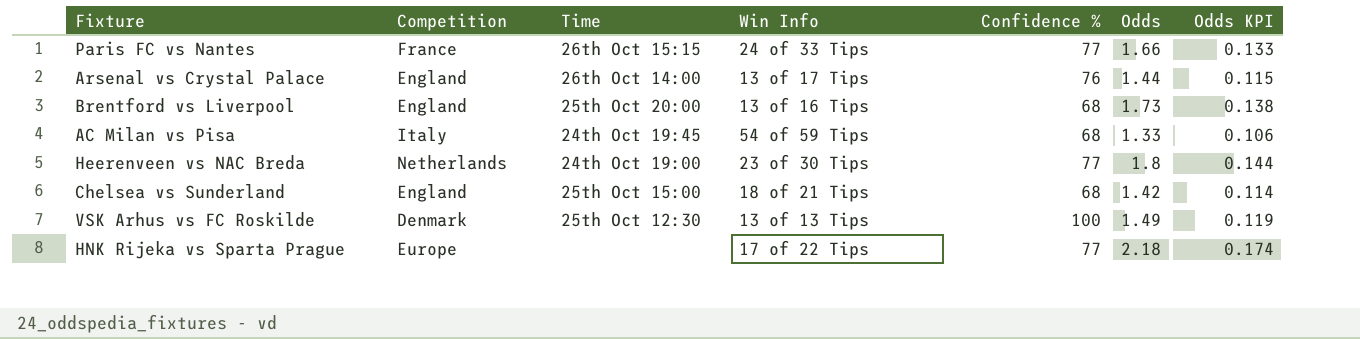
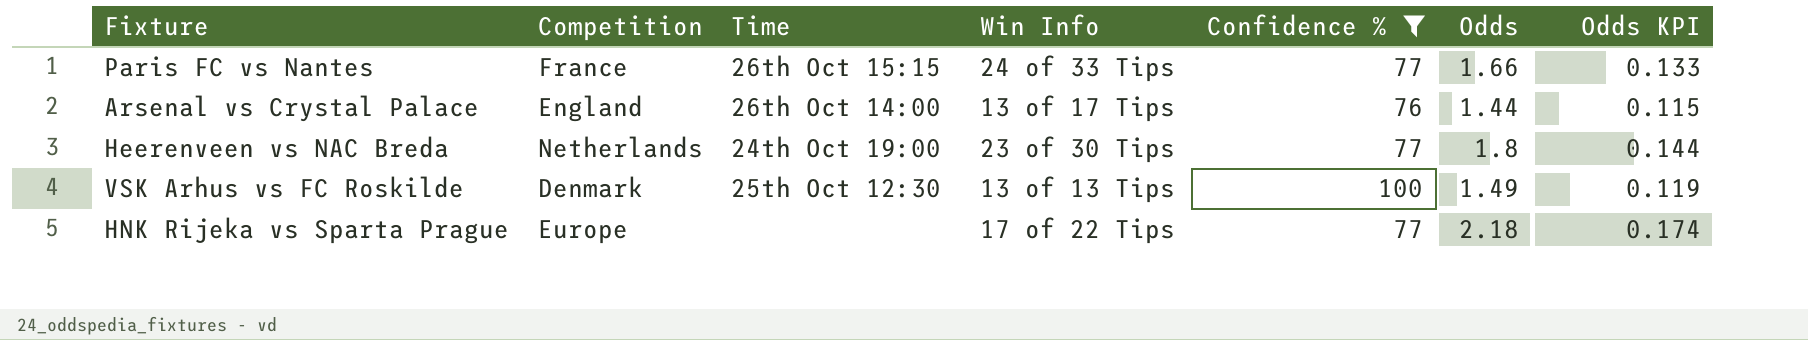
filter: none -> Confidence % != 68

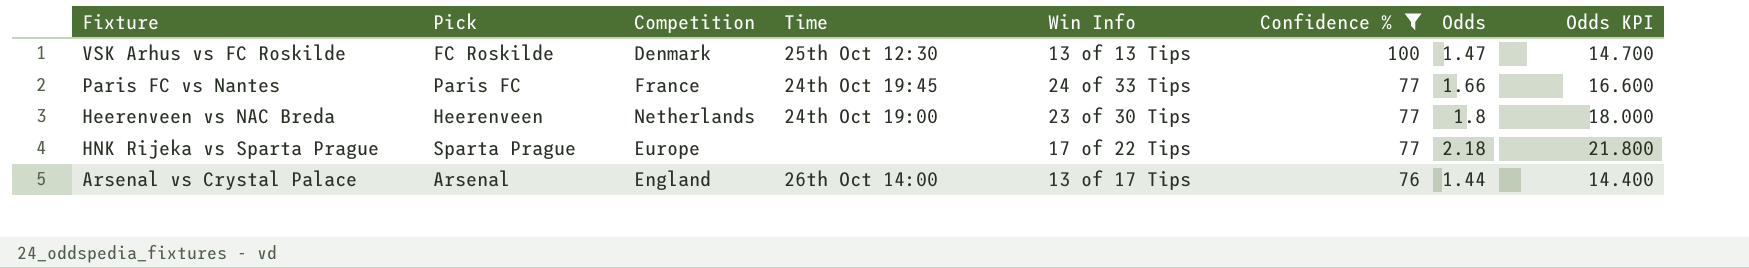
row order: none -> Confidence % descending
column Pick | position: none -> 2
column Odds KPI | formula: [Odds] * 0.08 -> [Odds] * 10
VSK Arhus vs FC Roskilde | Odds: 1.49 -> 1.47
Paris FC vs Nantes | Time: 26th Oct 15:15 -> 24th Oct 19:45

